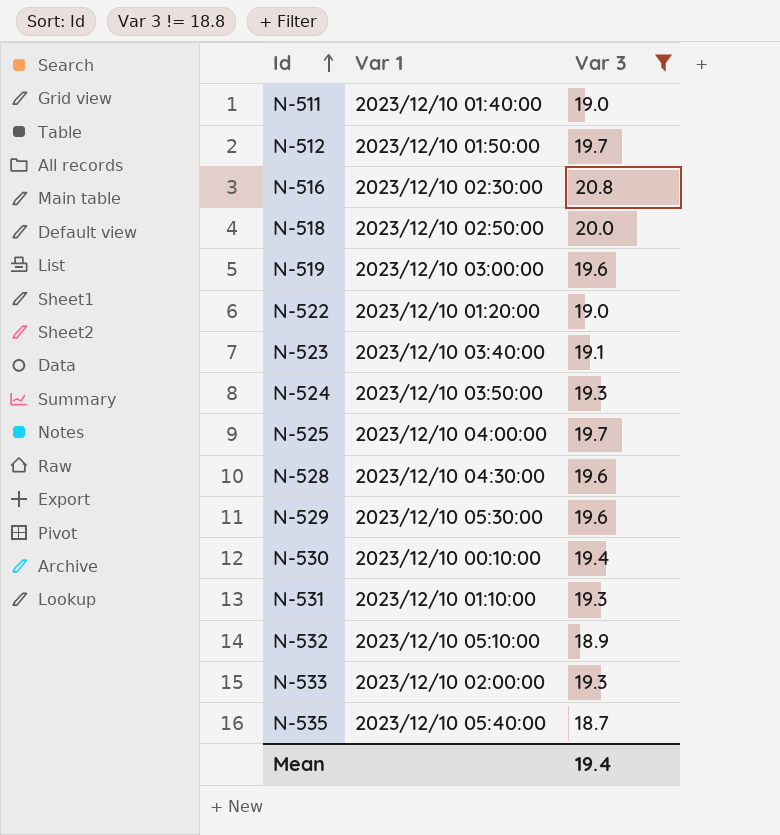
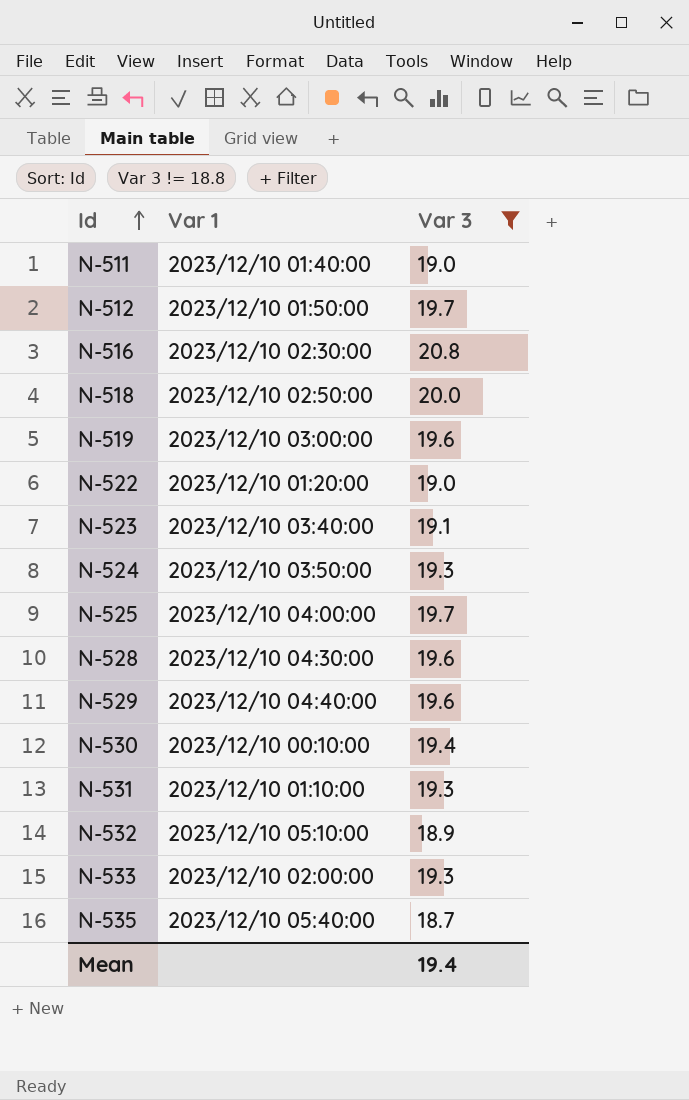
N-529 | Var 1: 2023/12/10 05:30:00 -> 2023/12/10 04:40:00

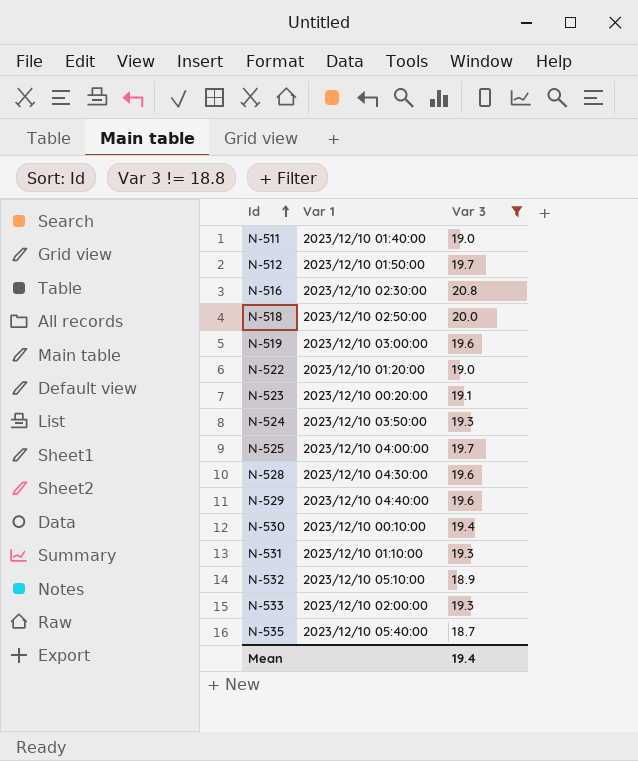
N-523 | Var 1: 2023/12/10 03:40:00 -> 2023/12/10 00:20:00

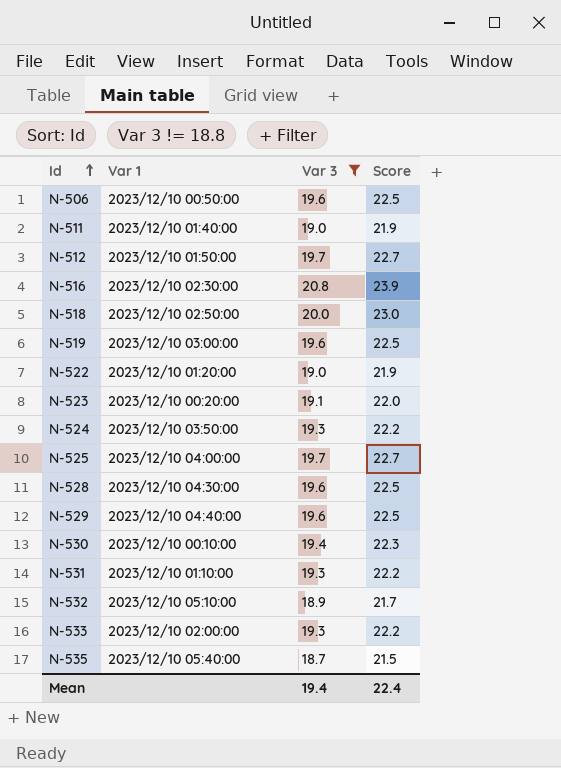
column Score | formula: none -> [Var 3] * 1.15
row N-506: none -> 2023/12/10 00:50:00 | 19.6 | 22.5

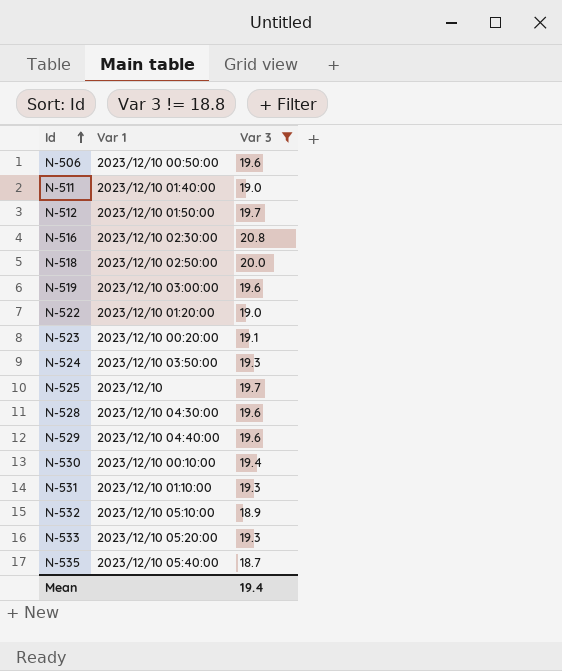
column Score | formula: [Var 3] * 1.15 -> none
N-525 | Var 1: 2023/12/10 04:00:00 -> 2023/12/10
N-533 | Var 1: 2023/12/10 02:00:00 -> 2023/12/10 05:20:00

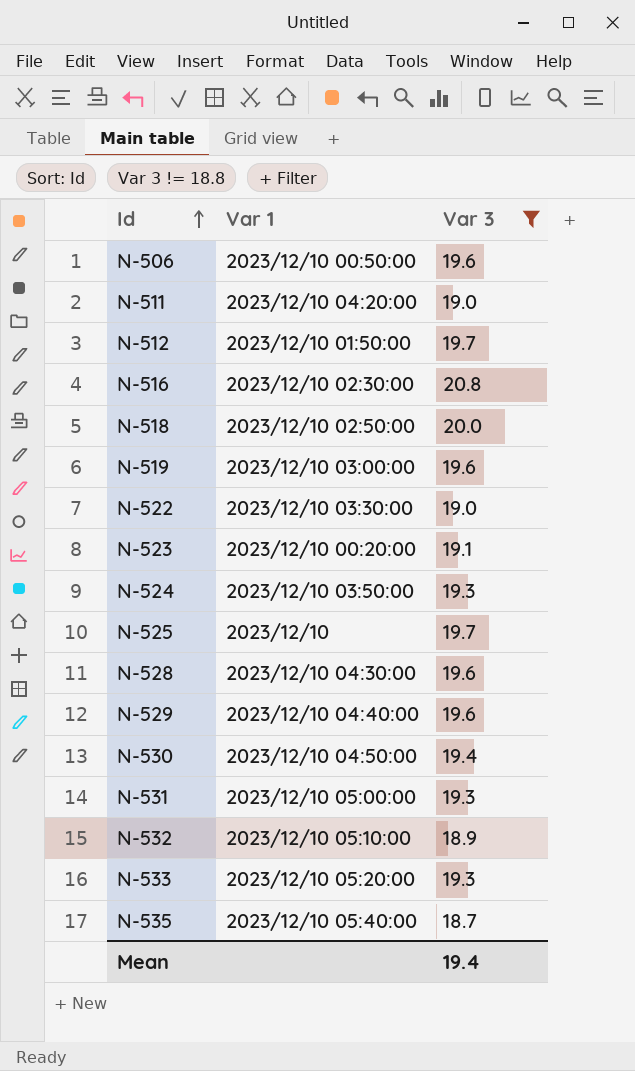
N-511 | Var 1: 2023/12/10 01:40:00 -> 2023/12/10 04:20:00
N-522 | Var 1: 2023/12/10 01:20:00 -> 2023/12/10 03:30:00
N-530 | Var 1: 2023/12/10 00:10:00 -> 2023/12/10 04:50:00
N-531 | Var 1: 2023/12/10 01:10:00 -> 2023/12/10 05:00:00

